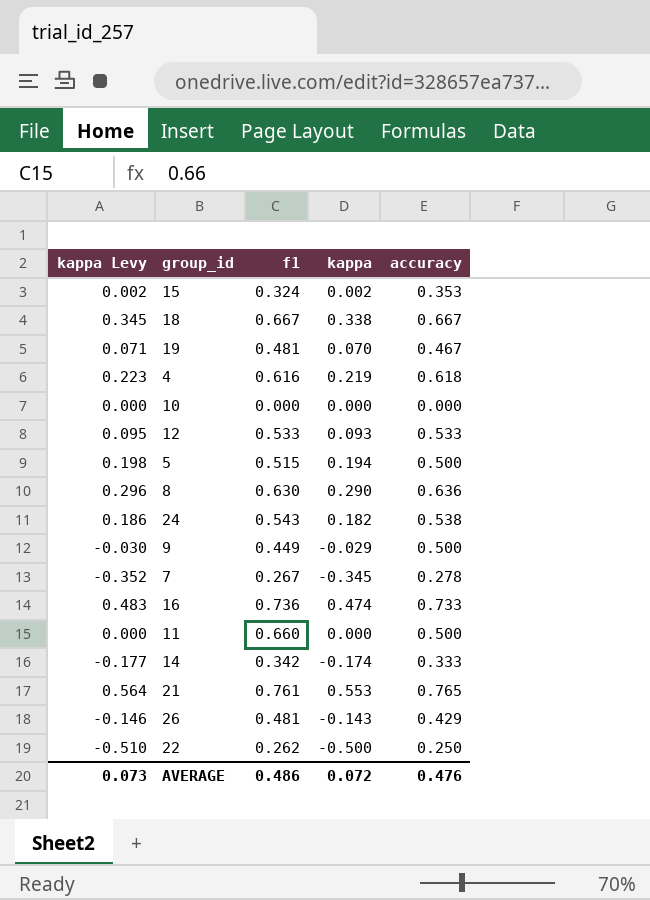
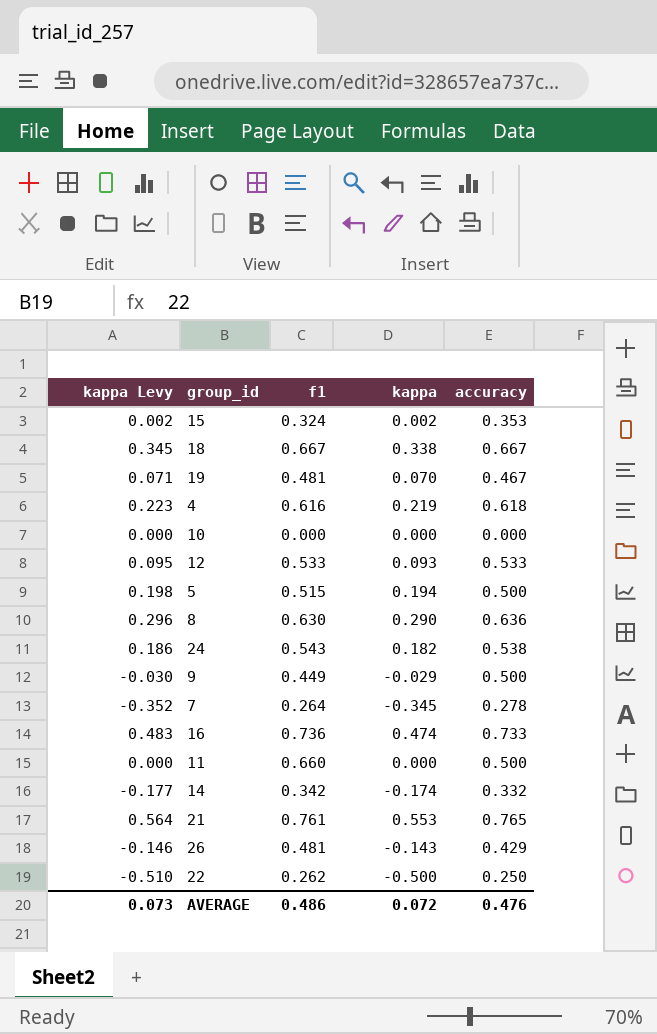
7 | f1: 0.267 -> 0.264
14 | accuracy: 0.333 -> 0.332

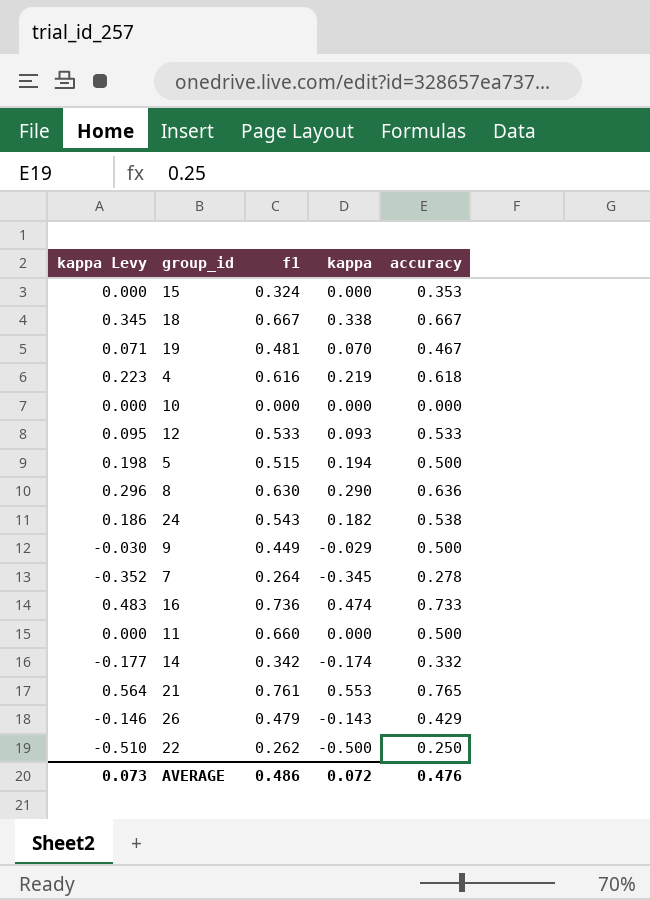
15 | kappa Levy: 0.002 -> 0.000
15 | kappa: 0.002 -> 0.000
26 | f1: 0.481 -> 0.479

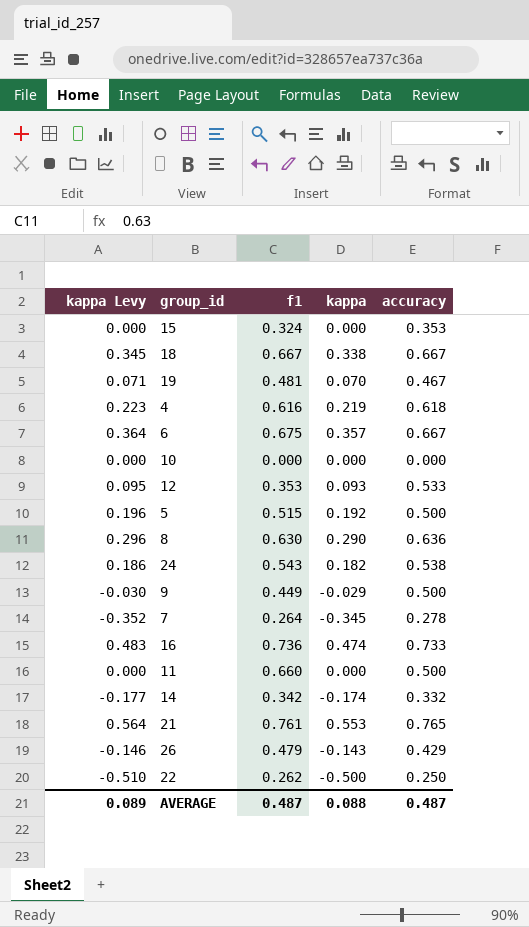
row 6: none -> 0.364 | 0.675 | 0.357 | 0.667
12 | f1: 0.533 -> 0.353
5 | kappa Levy: 0.198 -> 0.196
5 | kappa: 0.194 -> 0.192
AVERAGE | kappa Levy: 0.073 -> 0.089
AVERAGE | f1: 0.486 -> 0.487
AVERAGE | kappa: 0.072 -> 0.088
AVERAGE | accuracy: 0.476 -> 0.487

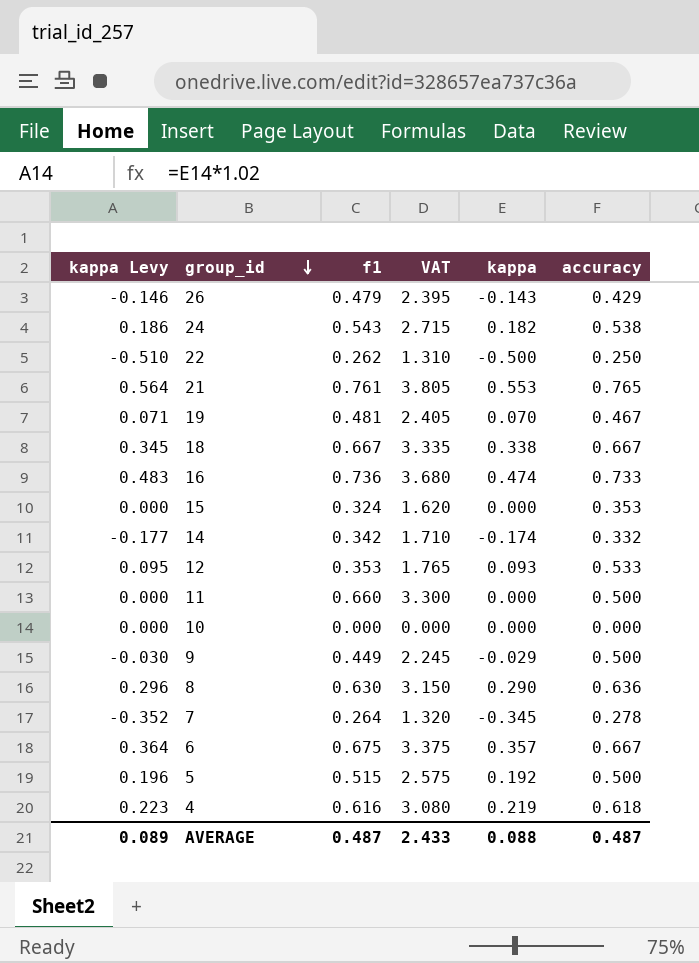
row order: none -> group_id descending
column VAT | formula: none -> [f1] * 5

